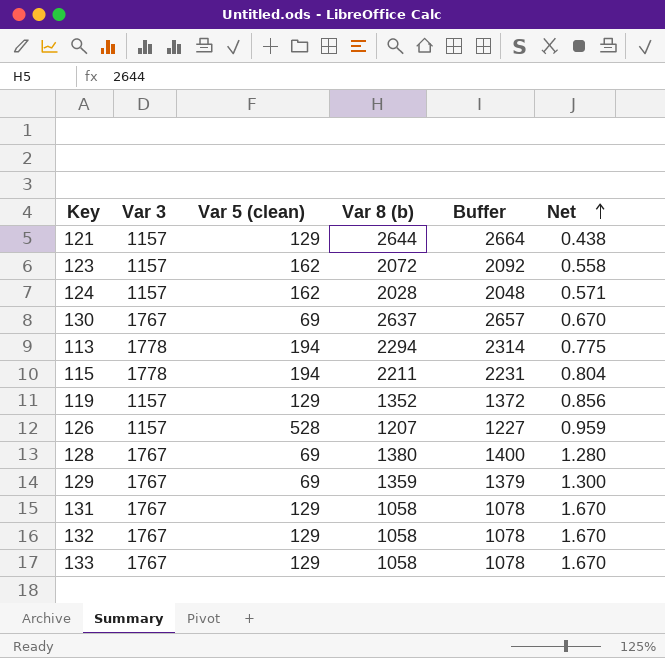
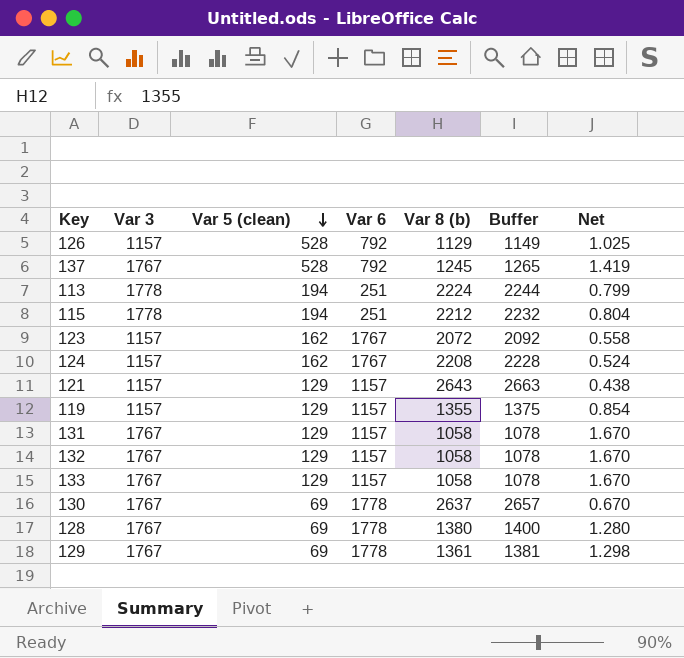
row order: Net ascending -> Var 5 (clean) descending
column Var 6 | position: none -> 4
126 | Var 8 (b): 1207 -> 1129
126 | Buffer: 1227 -> 1149
126 | Net: 0.959 -> 1.025
row 137: none -> 1767 | 528 | 792 | 1245 | 1265 | 1.419
113 | Var 8 (b): 2294 -> 2224
113 | Buffer: 2314 -> 2244
113 | Net: 0.775 -> 0.799
115 | Var 8 (b): 2211 -> 2212
115 | Buffer: 2231 -> 2232
124 | Var 8 (b): 2028 -> 2208
124 | Buffer: 2048 -> 2228
124 | Net: 0.571 -> 0.524
121 | Var 8 (b): 2644 -> 2643
121 | Buffer: 2664 -> 2663
119 | Var 8 (b): 1352 -> 1355
119 | Buffer: 1372 -> 1375
119 | Net: 0.856 -> 0.854
129 | Var 8 (b): 1359 -> 1361
129 | Buffer: 1379 -> 1381
129 | Net: 1.300 -> 1.298

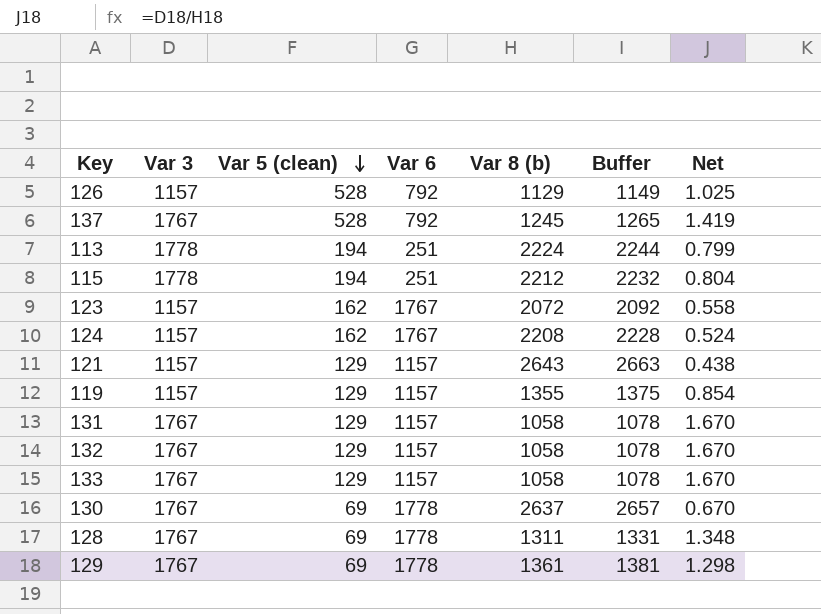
128 | Var 8 (b): 1380 -> 1311
128 | Buffer: 1400 -> 1331
128 | Net: 1.280 -> 1.348

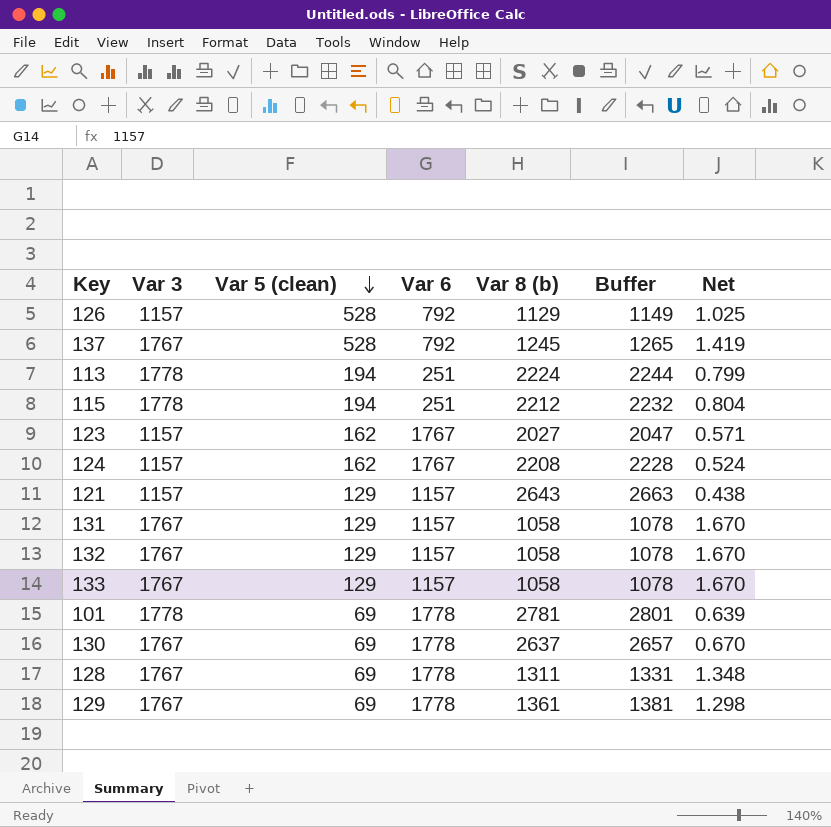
row 119: 1157 | 129 | 1157 | 1355 | 1375 | 0.854 -> none
123 | Var 8 (b): 2072 -> 2027
123 | Buffer: 2092 -> 2047
123 | Net: 0.558 -> 0.571
row 101: none -> 1778 | 69 | 1778 | 2781 | 2801 | 0.639

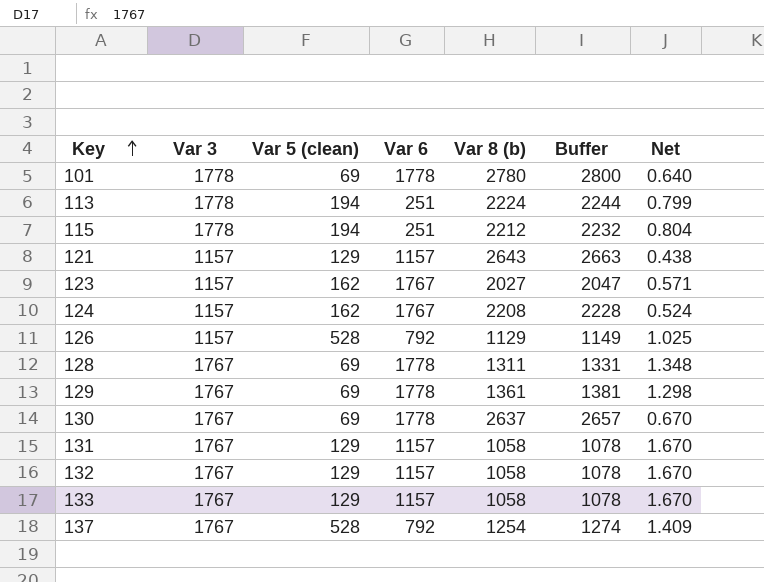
row order: Var 5 (clean) descending -> Key ascending
101 | Var 8 (b): 2781 -> 2780
101 | Buffer: 2801 -> 2800
101 | Net: 0.639 -> 0.640
137 | Var 8 (b): 1245 -> 1254
137 | Buffer: 1265 -> 1274
137 | Net: 1.419 -> 1.409

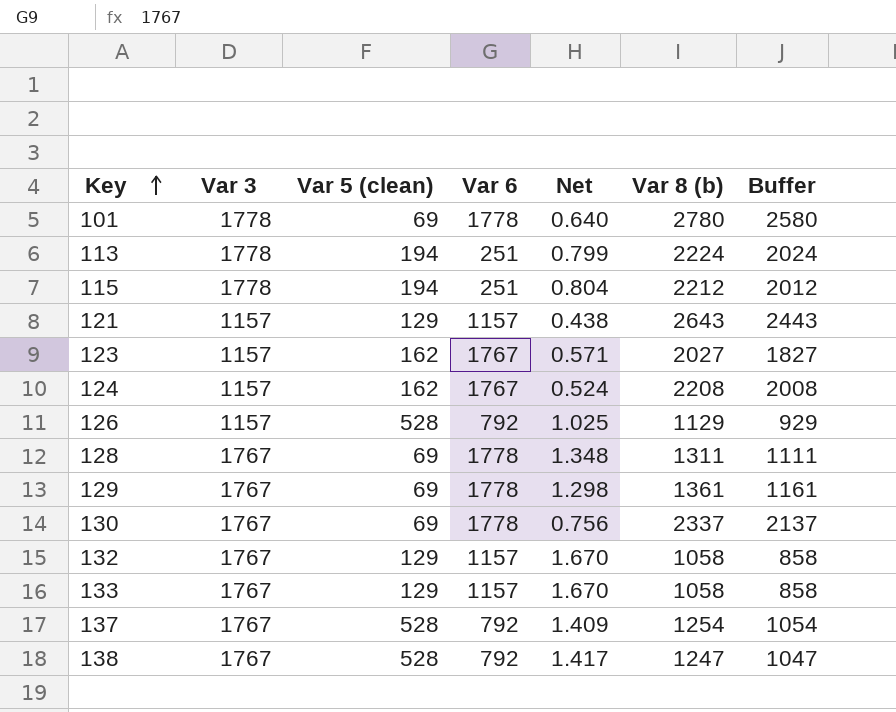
column Net | position: 7 -> 5
column Buffer | formula: [Var 8 (b)] + 20 -> [Var 8 (b)] - 200
row 131: 1767 | 129 | 1157 | 1058 | 1078 | 1.670 -> none
130 | Net: 0.670 -> 0.756
130 | Var 8 (b): 2637 -> 2337
row 138: none -> 1767 | 528 | 792 | 1.417 | 1247 | 1047

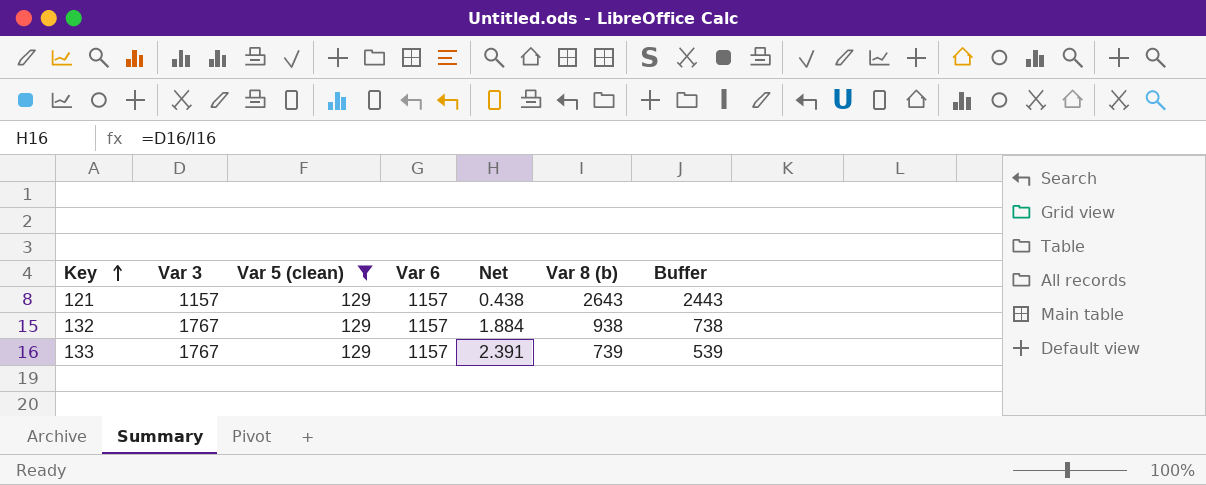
filter: none -> Var 5 (clean) = 129
132 | Net: 1.670 -> 1.884
132 | Var 8 (b): 1058 -> 938
132 | Buffer: 858 -> 738
133 | Net: 1.670 -> 2.391
133 | Var 8 (b): 1058 -> 739
133 | Buffer: 858 -> 539

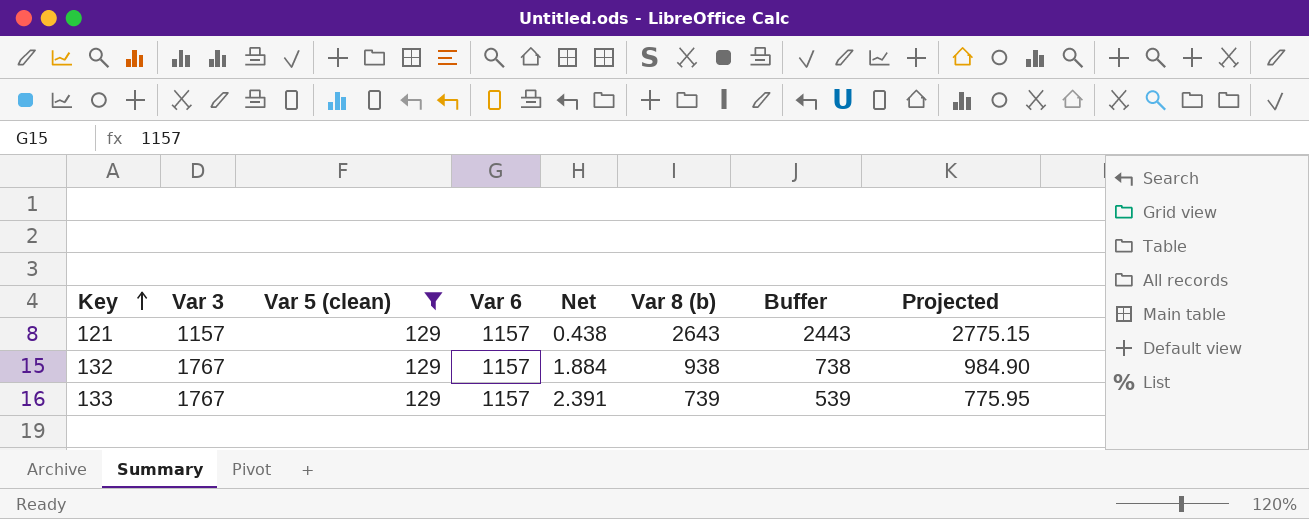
column Projected | formula: none -> [Var 8 (b)] * 1.05

